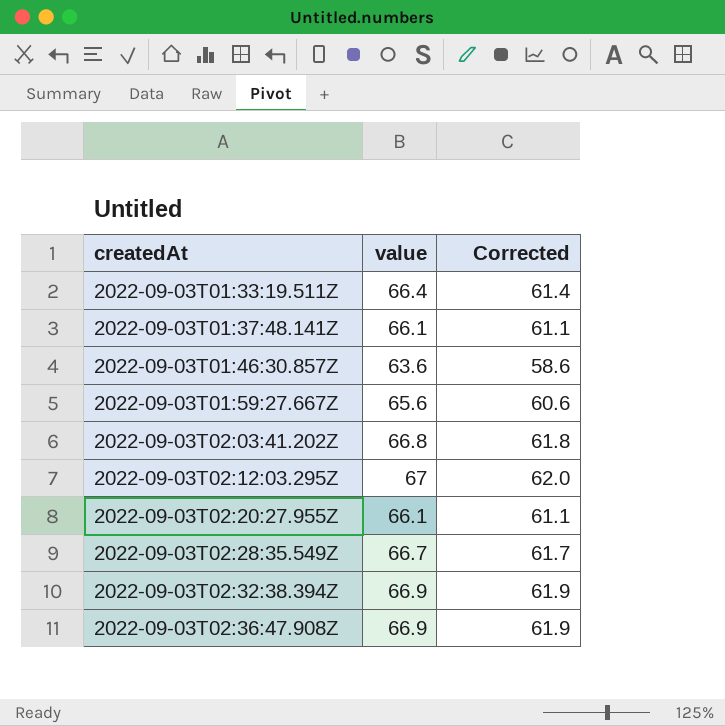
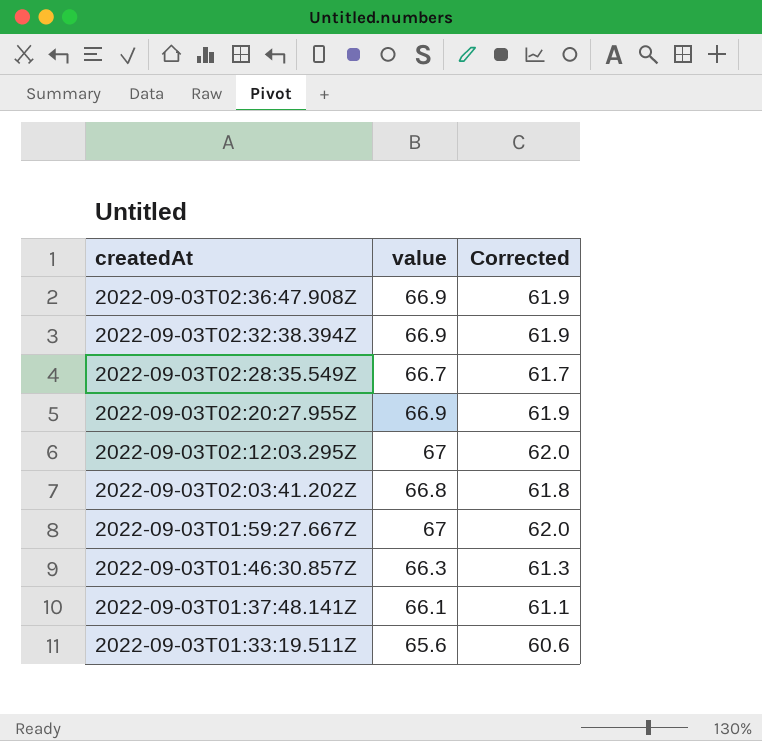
row order: createdAt ascending -> createdAt descending
2022-09-03T02:20:27.955Z | value: 66.1 -> 66.9
2022-09-03T02:20:27.955Z | Corrected: 61.1 -> 61.9
2022-09-03T01:59:27.667Z | value: 65.6 -> 67
2022-09-03T01:59:27.667Z | Corrected: 60.6 -> 62.0
2022-09-03T01:46:30.857Z | value: 63.6 -> 66.3
2022-09-03T01:46:30.857Z | Corrected: 58.6 -> 61.3
2022-09-03T01:33:19.511Z | value: 66.4 -> 65.6
2022-09-03T01:33:19.511Z | Corrected: 61.4 -> 60.6

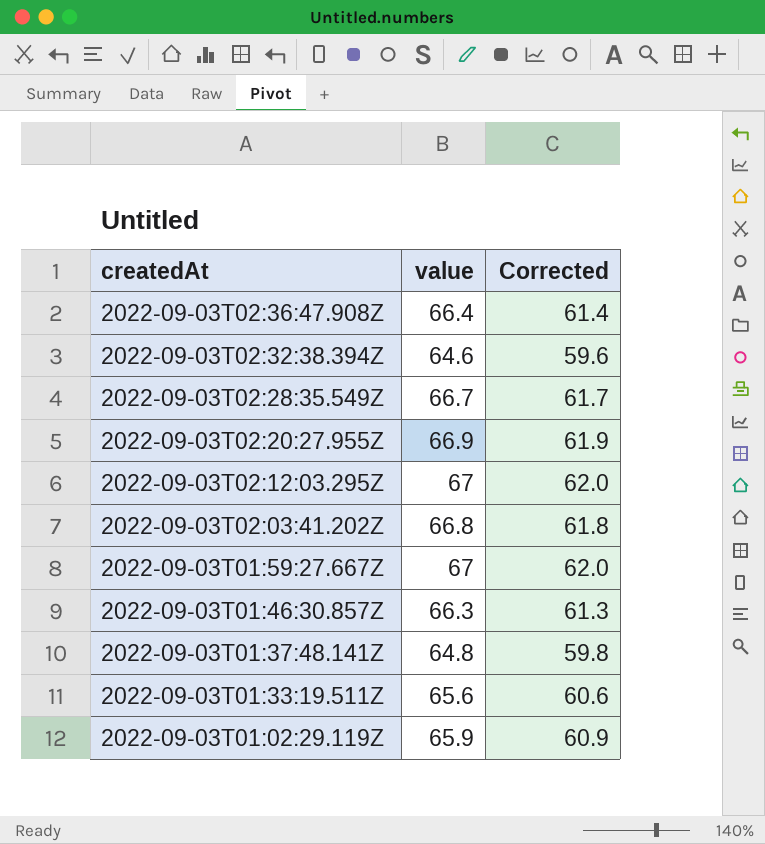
2022-09-03T02:36:47.908Z | value: 66.9 -> 66.4
2022-09-03T02:36:47.908Z | Corrected: 61.9 -> 61.4
2022-09-03T02:32:38.394Z | value: 66.9 -> 64.6
2022-09-03T02:32:38.394Z | Corrected: 61.9 -> 59.6
2022-09-03T01:37:48.141Z | value: 66.1 -> 64.8
2022-09-03T01:37:48.141Z | Corrected: 61.1 -> 59.8
row 2022-09-03T01:02:29.119Z: none -> 65.9 | 60.9

